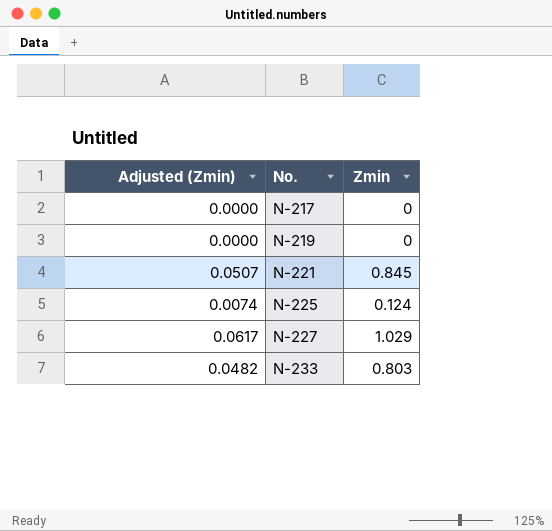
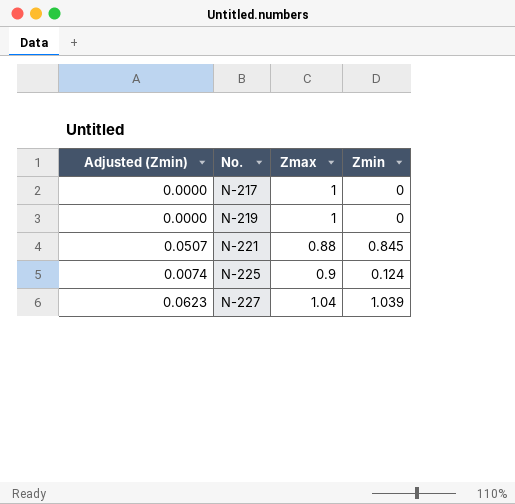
column Zmax | position: none -> 3
row N-233: 0.0482 | 0.803 -> none
N-227 | Adjusted (Zmin): 0.0617 -> 0.0623
N-227 | Zmin: 1.029 -> 1.039

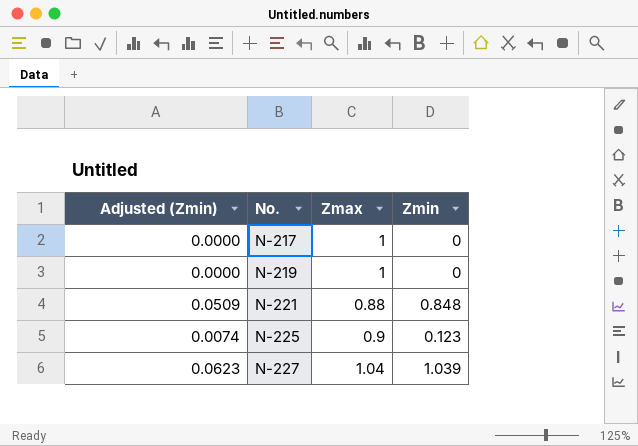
N-221 | Adjusted (Zmin): 0.0507 -> 0.0509
N-221 | Zmin: 0.845 -> 0.848
N-225 | Zmin: 0.124 -> 0.123

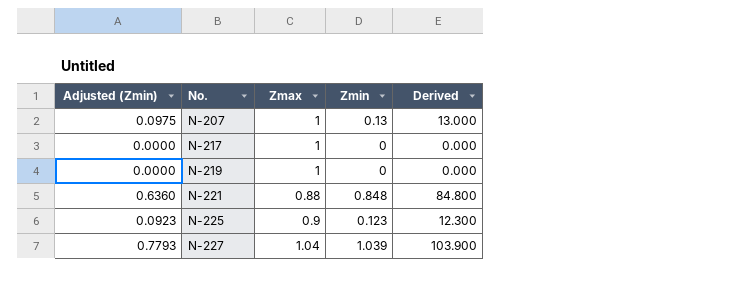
column Adjusted (Zmin) | formula: [Zmin] * 0.06 -> [Zmin] * 0.75
column Derived | formula: none -> [Zmin] * 100
row N-207: none -> 0.0975 | 1 | 0.13 | 13.000

